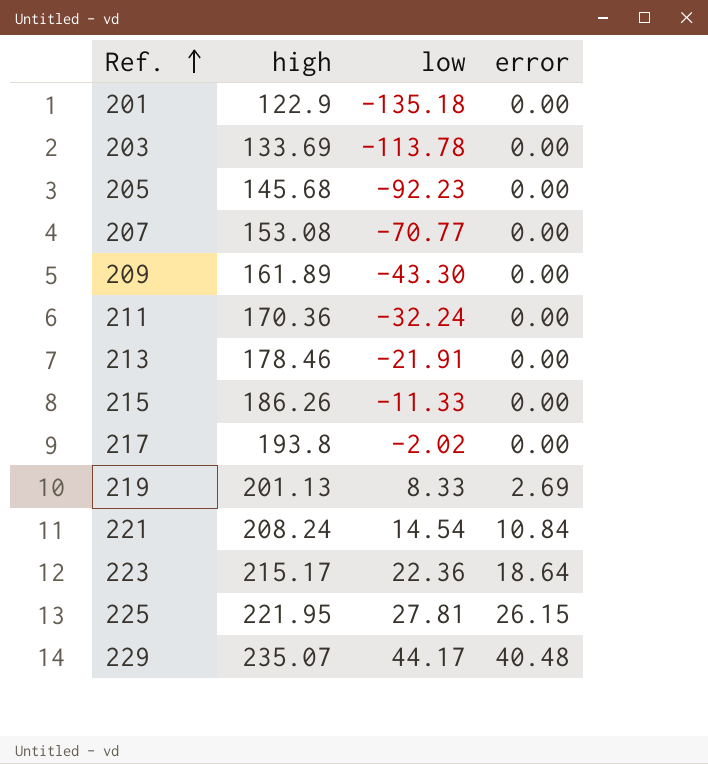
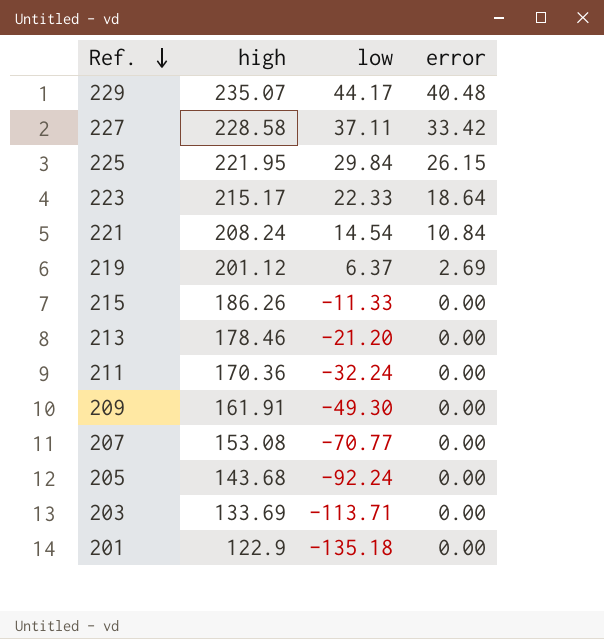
row order: Ref. ascending -> Ref. descending
row 217: 193.8 | -2.02 | 0.00 -> none
row 227: none -> 228.58 | 37.11 | 33.42
225 | low: 27.81 -> 29.84
223 | low: 22.36 -> 22.33
219 | high: 201.13 -> 201.12
219 | low: 8.33 -> 6.37
213 | low: -21.91 -> -21.20
209 | high: 161.89 -> 161.91
209 | low: -43.30 -> -49.30
205 | high: 145.68 -> 143.68
205 | low: -92.23 -> -92.24
203 | low: -113.78 -> -113.71

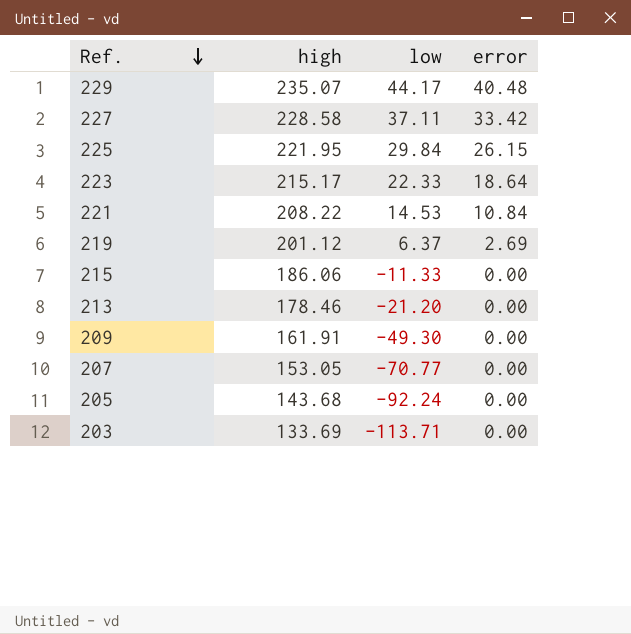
row 211: 170.36 | -32.24 | 0.00 -> none
row 201: 122.9 | -135.18 | 0.00 -> none
221 | high: 208.24 -> 208.22
221 | low: 14.54 -> 14.53
215 | high: 186.26 -> 186.06
207 | high: 153.08 -> 153.05

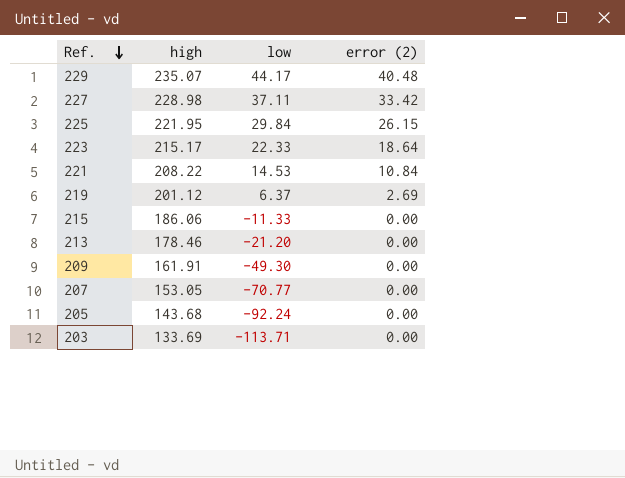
column name: error -> error (2)
227 | high: 228.58 -> 228.98

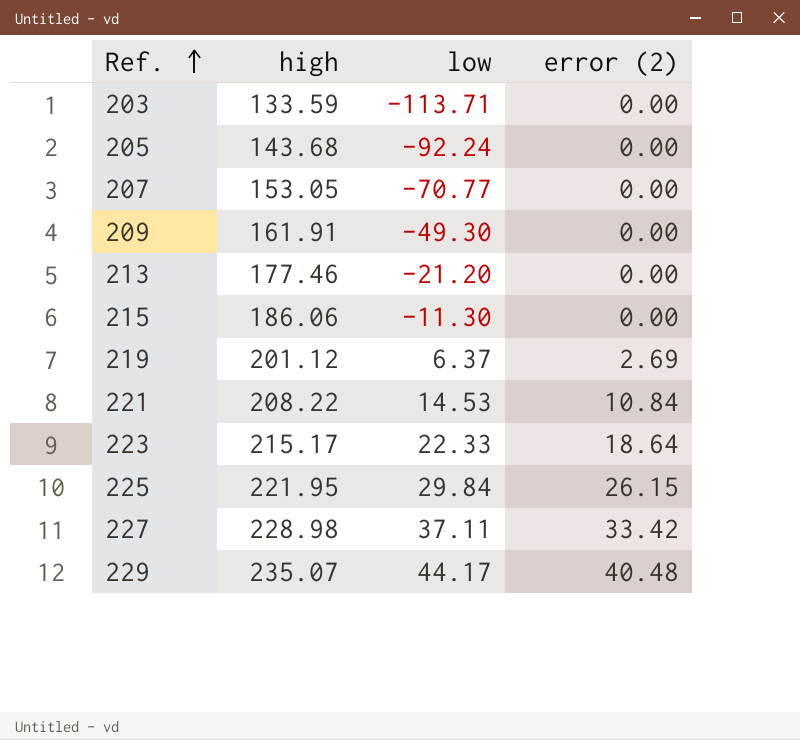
row order: Ref. descending -> Ref. ascending
203 | high: 133.69 -> 133.59
213 | high: 178.46 -> 177.46
215 | low: -11.33 -> -11.30

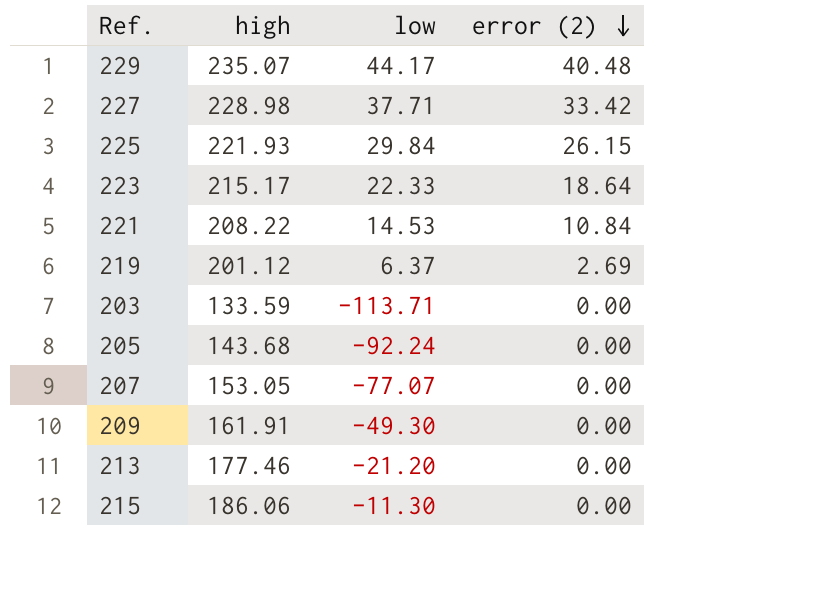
row order: Ref. ascending -> error (2) descending
227 | low: 37.11 -> 37.71
225 | high: 221.95 -> 221.93
207 | low: -70.77 -> -77.07

